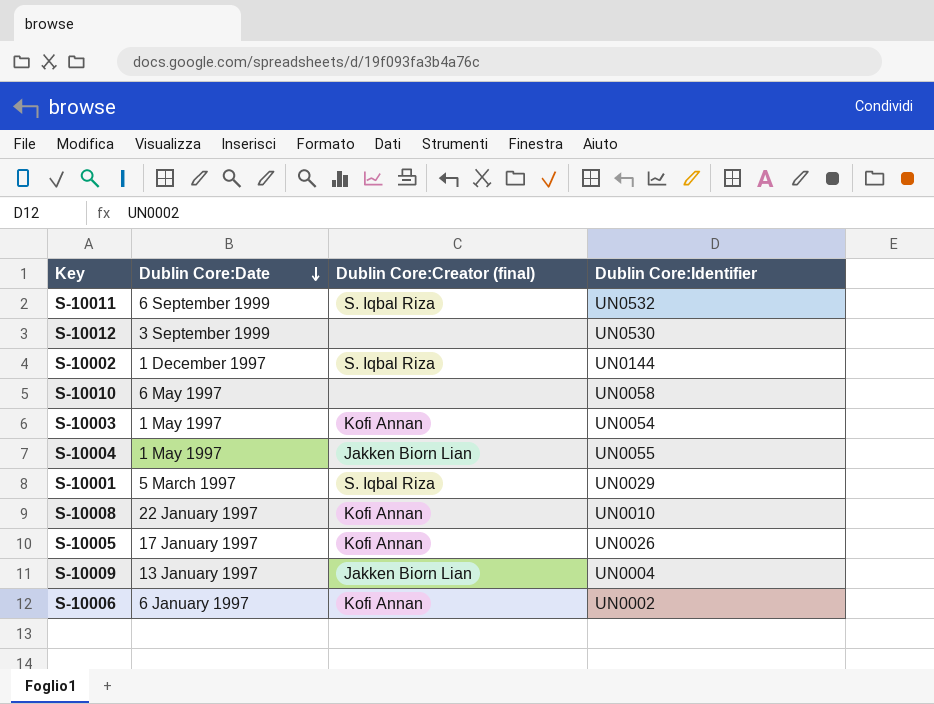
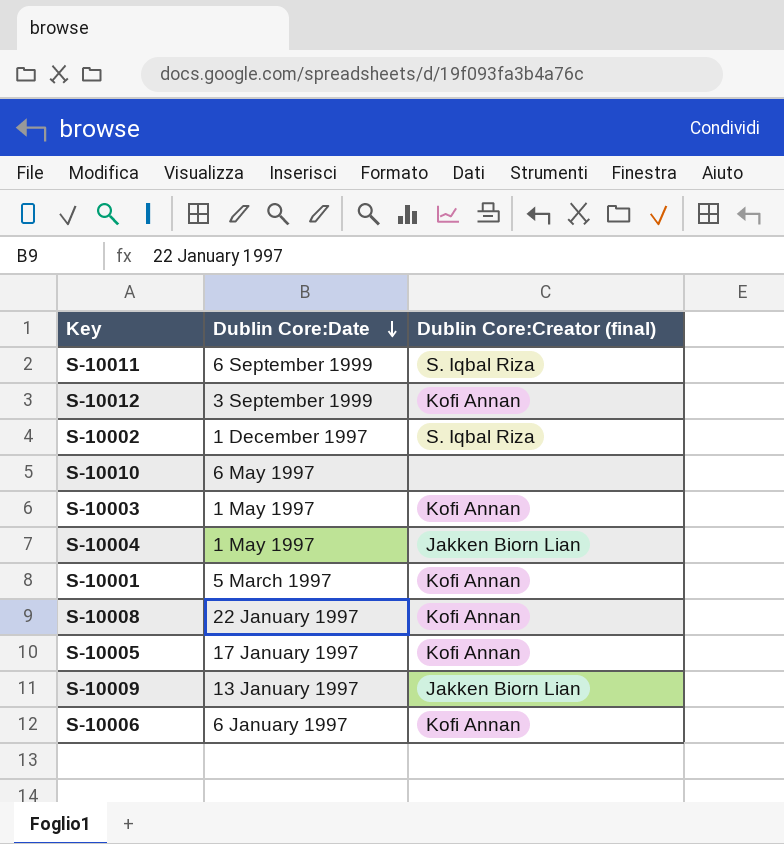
column Dublin Core:Identifier | position: 4 -> none
S-10012 | Dublin Core:Creator (final): none -> Kofi Annan
S-10001 | Dublin Core:Creator (final): S. Iqbal Riza -> Kofi Annan

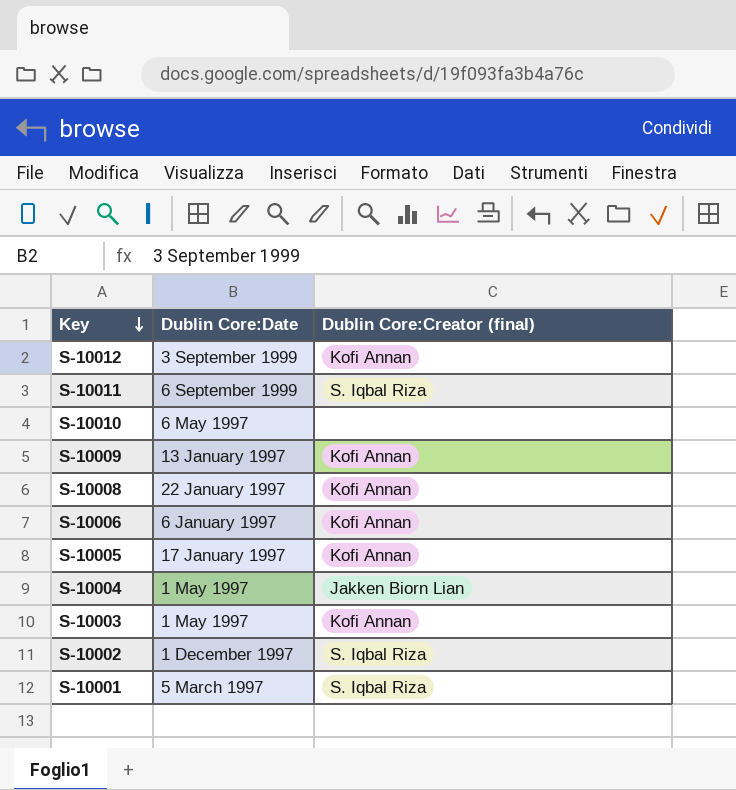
row order: Dublin Core:Date descending -> Key descending
S-10009 | Dublin Core:Creator (final): Jakken Biorn Lian -> Kofi Annan
S-10001 | Dublin Core:Creator (final): Kofi Annan -> S. Iqbal Riza

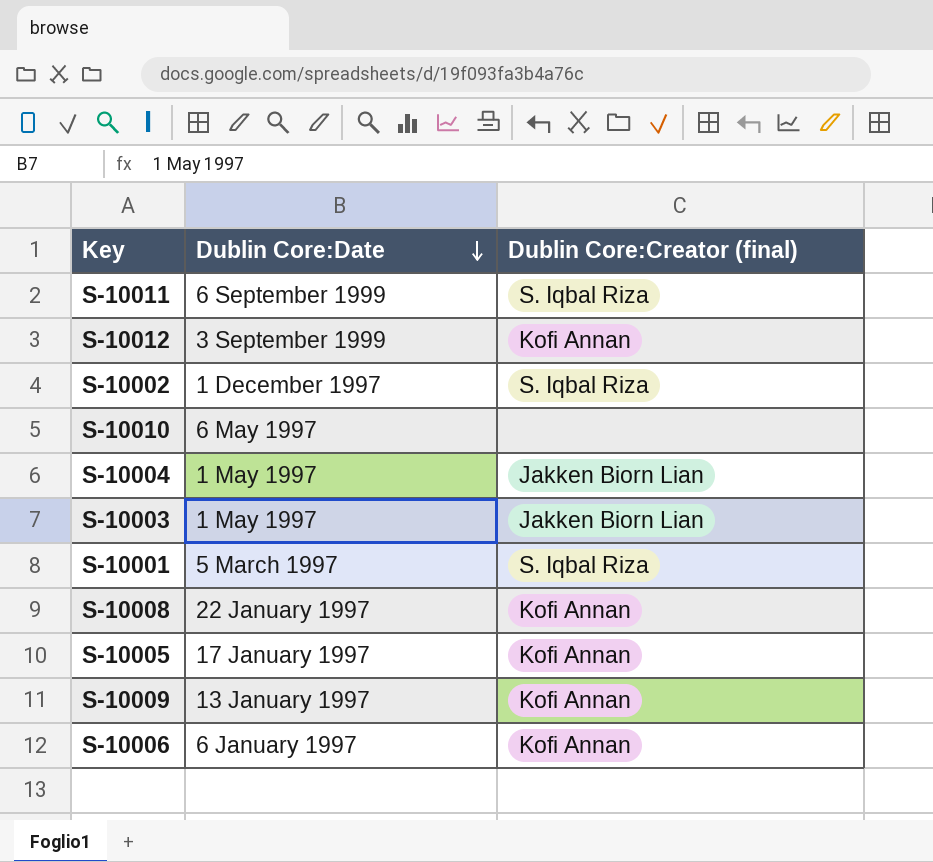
row order: Key descending -> Dublin Core:Date descending
S-10003 | Dublin Core:Creator (final): Kofi Annan -> Jakken Biorn Lian

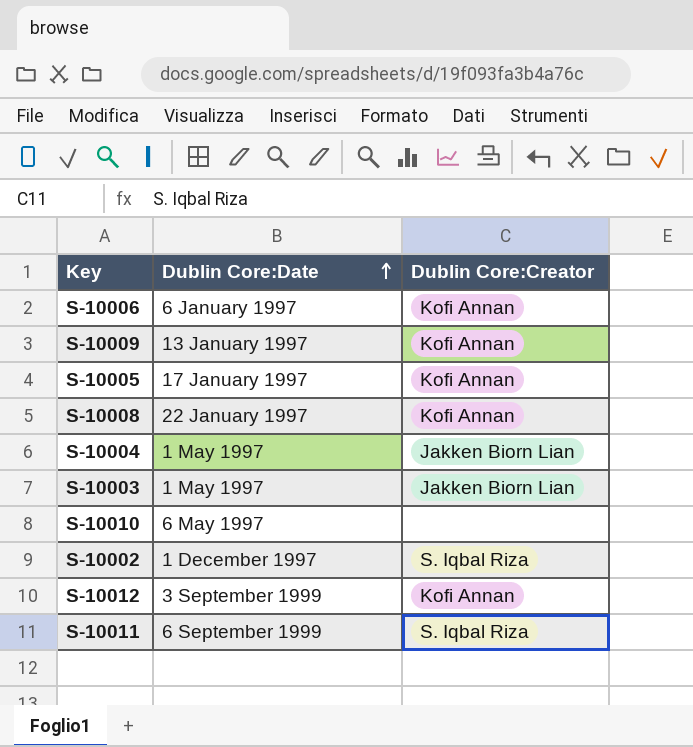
row order: Dublin Core:Date descending -> Dublin Core:Date ascending
column name: Dublin Core:Creator (final) -> Dublin Core:Creator
row S-10001: 5 March 1997 | S. Iqbal Riza -> none

